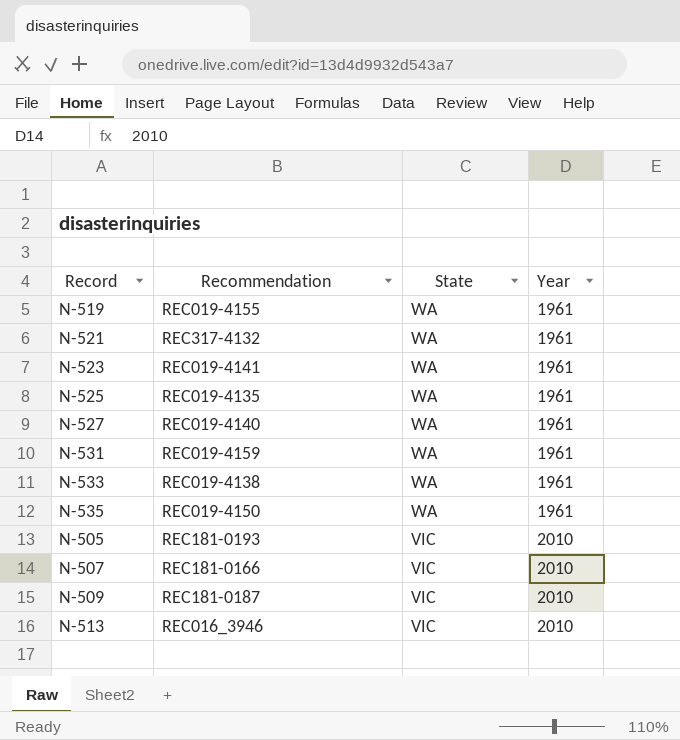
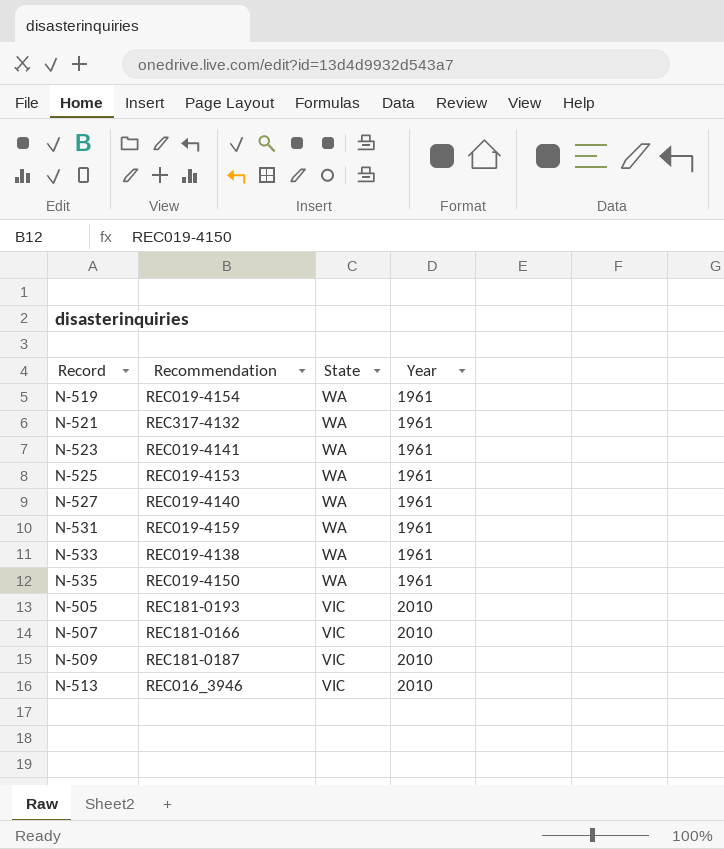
N-519 | Recommendation: REC019-4155 -> REC019-4154
N-525 | Recommendation: REC019-4135 -> REC019-4153

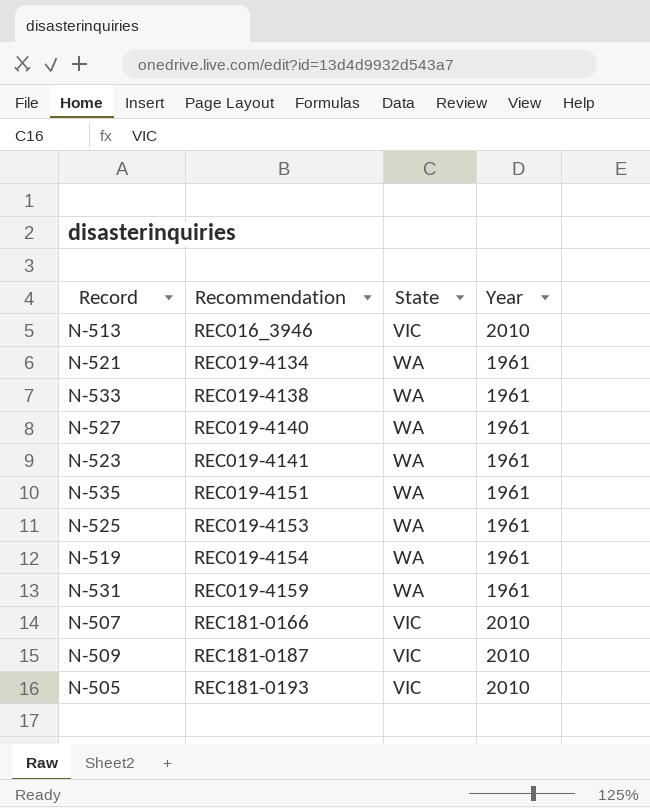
row order: State descending -> Recommendation ascending
N-521 | Recommendation: REC317-4132 -> REC019-4134
N-535 | Recommendation: REC019-4150 -> REC019-4151

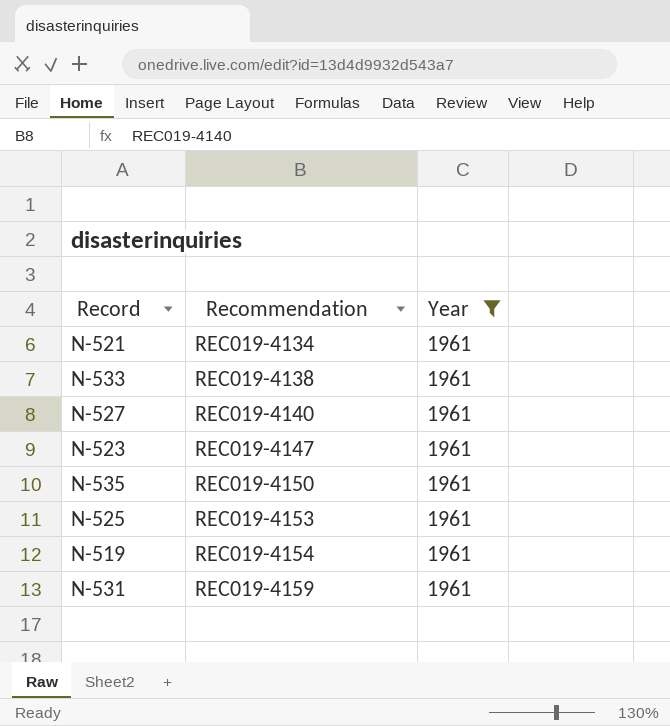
filter: none -> Year = 1961
column State | position: 3 -> none
N-523 | Recommendation: REC019-4141 -> REC019-4147
N-535 | Recommendation: REC019-4151 -> REC019-4150

